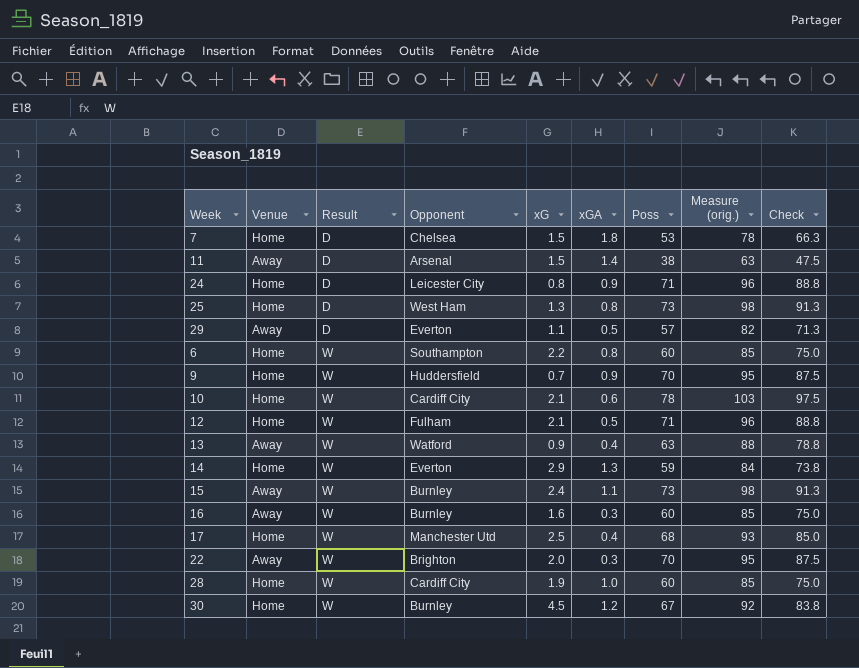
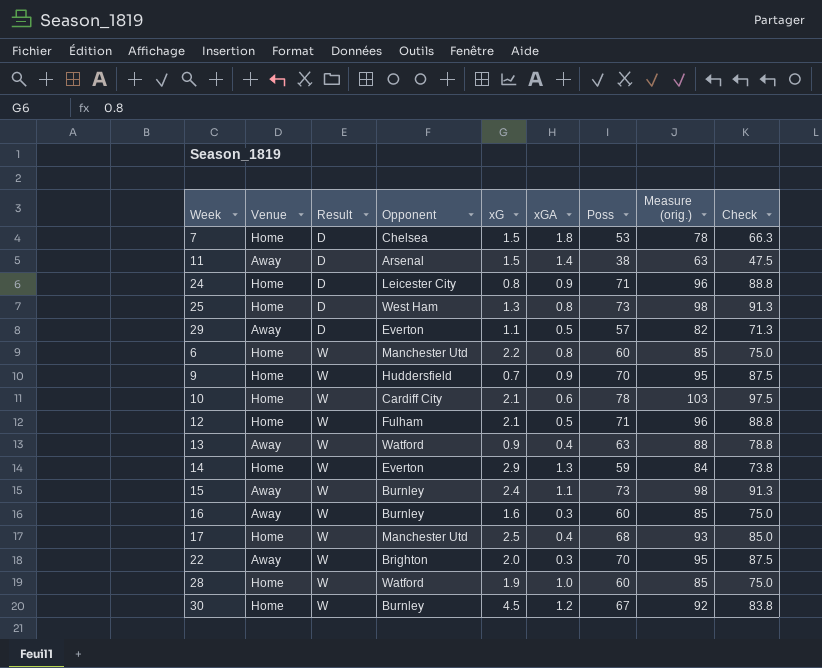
6 | Opponent: Southampton -> Manchester Utd
28 | Opponent: Cardiff City -> Watford

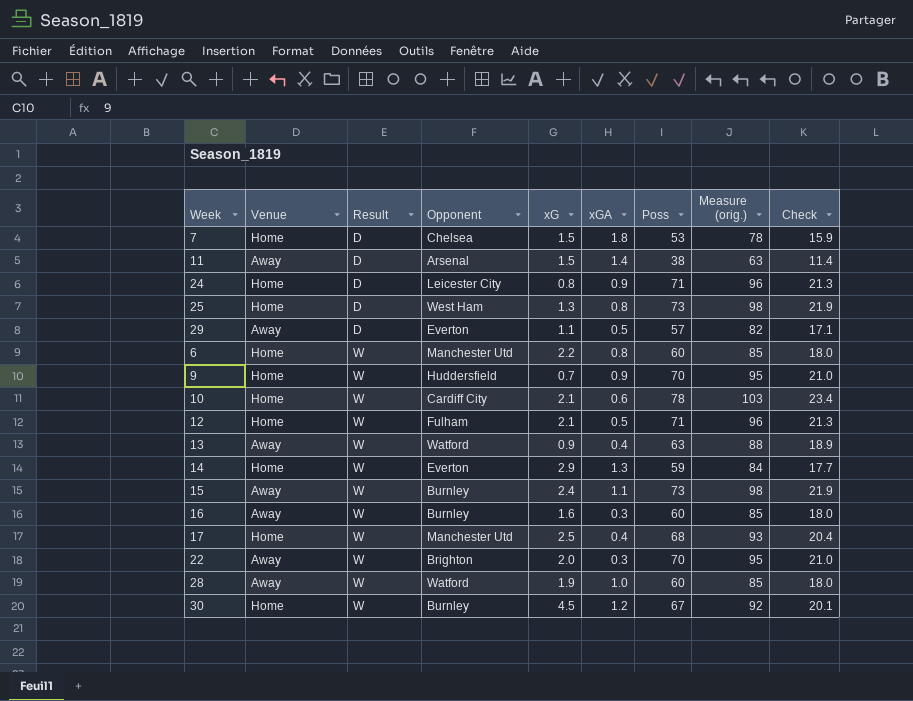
column Check | formula: [Poss] * 1.25 -> [Poss] * 0.3
28 | Venue: Home -> Away

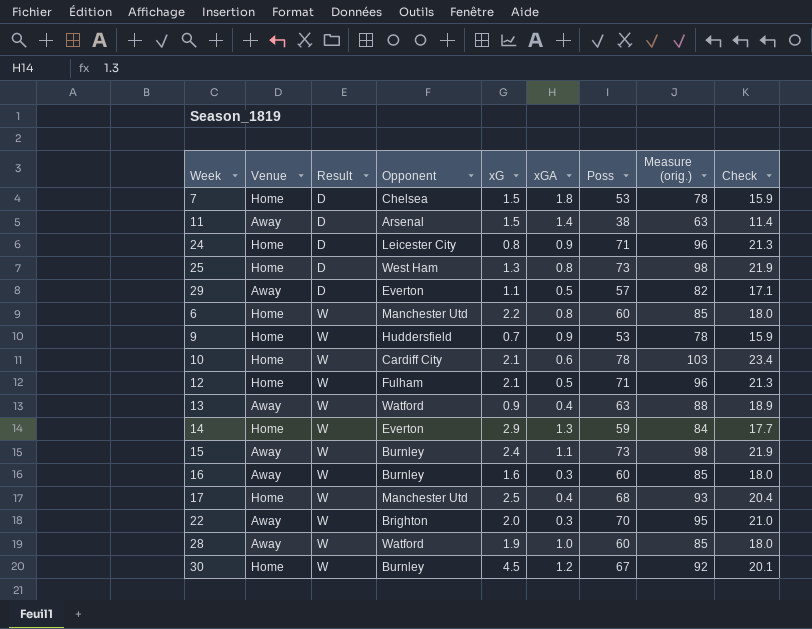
9 | Poss: 70 -> 53
9 | Measure (orig.): 95 -> 78
9 | Check: 21.0 -> 15.9

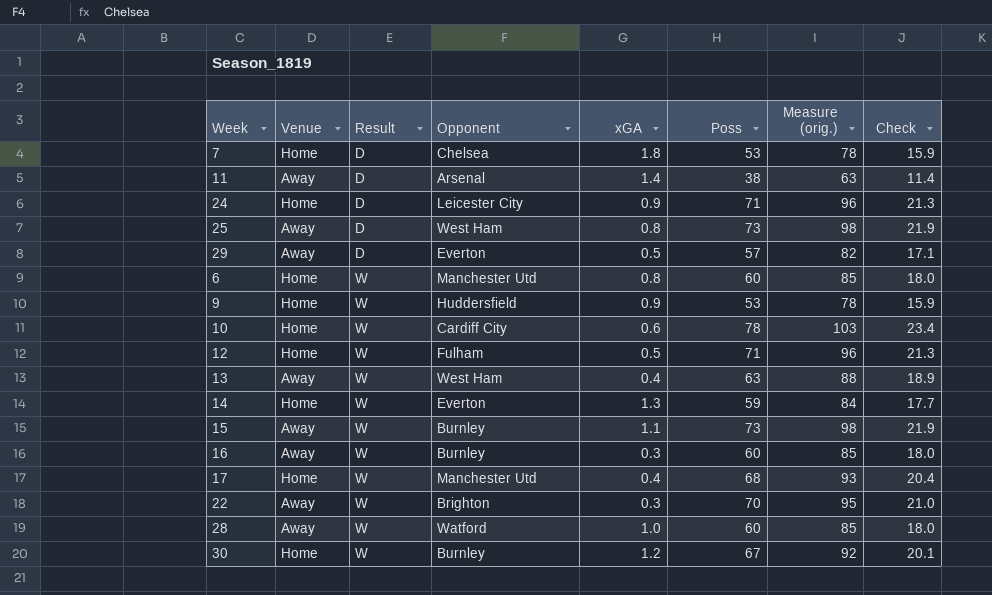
column xG | position: 5 -> none
25 | Venue: Home -> Away
13 | Opponent: Watford -> West Ham

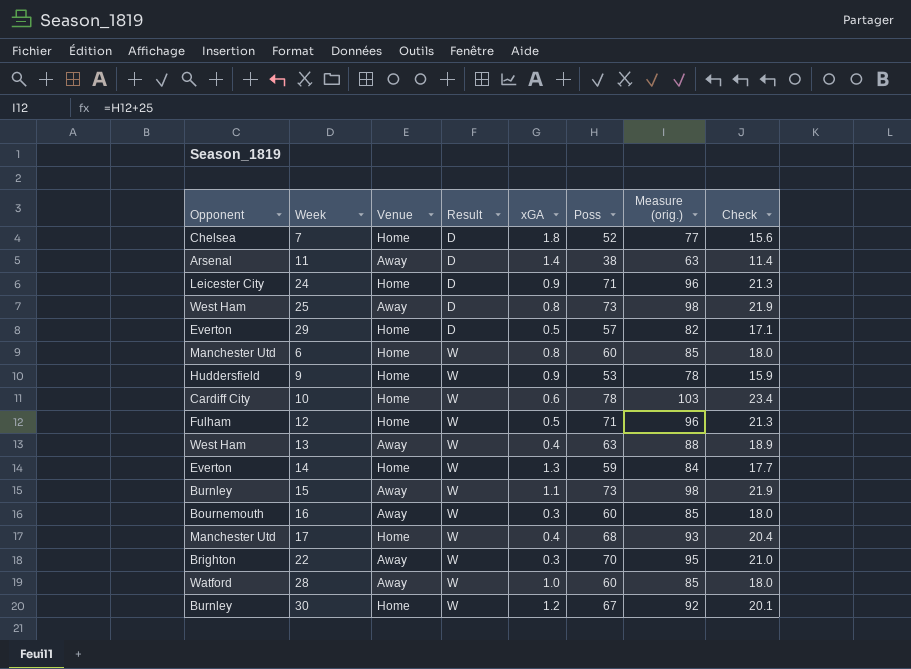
column Opponent | position: 4 -> 1
7 | Poss: 53 -> 52
7 | Measure (orig.): 78 -> 77
7 | Check: 15.9 -> 15.6
29 | Venue: Away -> Home
16 | Opponent: Burnley -> Bournemouth

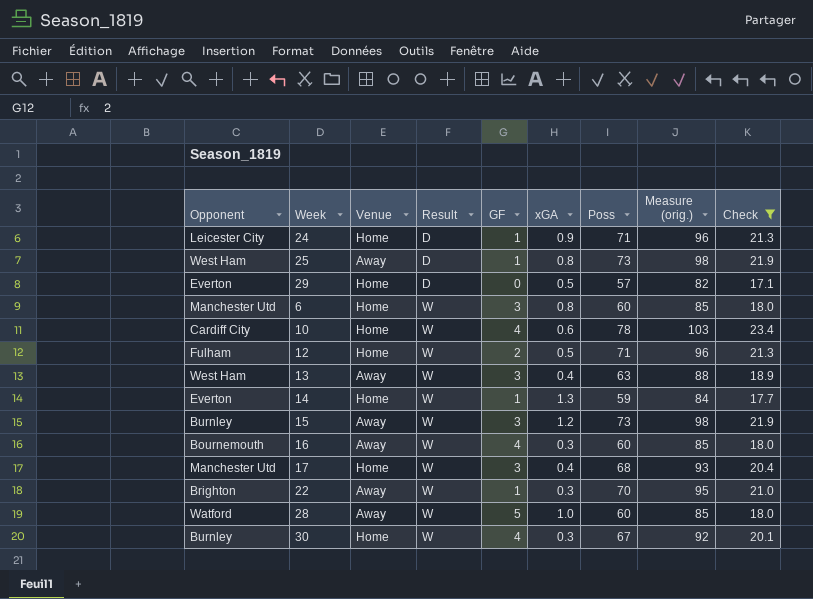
filter: none -> Check >= 17.1
column GF | position: none -> 5
15 | xGA: 1.1 -> 1.2
30 | xGA: 1.2 -> 0.3

